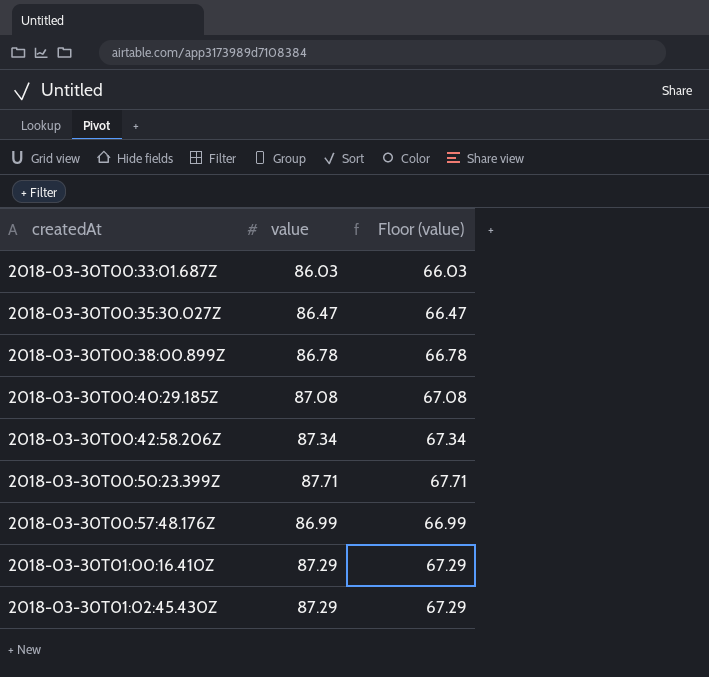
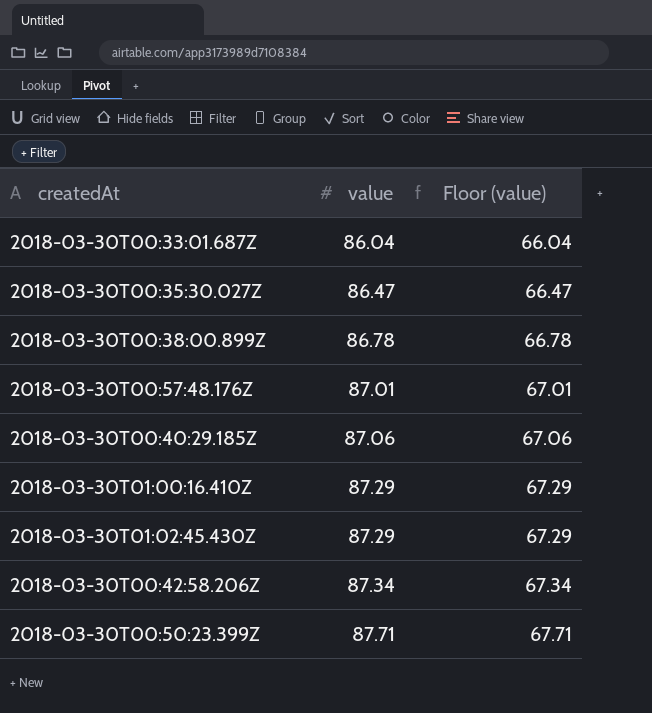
row order: createdAt ascending -> value ascending
2018-03-30T00:33:01.687Z | value: 86.03 -> 86.04
2018-03-30T00:33:01.687Z | Floor (value): 66.03 -> 66.04
2018-03-30T00:57:48.176Z | value: 86.99 -> 87.01
2018-03-30T00:57:48.176Z | Floor (value): 66.99 -> 67.01
2018-03-30T00:40:29.185Z | value: 87.08 -> 87.06
2018-03-30T00:40:29.185Z | Floor (value): 67.08 -> 67.06

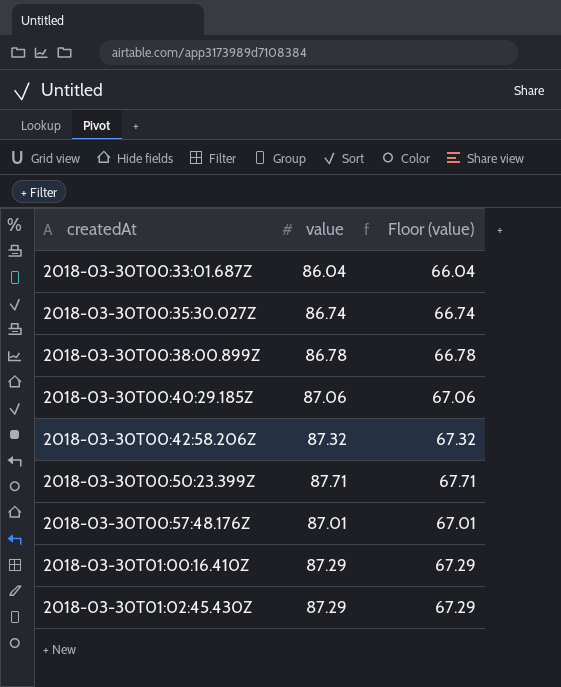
row order: value ascending -> createdAt ascending
2018-03-30T00:35:30.027Z | value: 86.47 -> 86.74
2018-03-30T00:35:30.027Z | Floor (value): 66.47 -> 66.74
2018-03-30T00:42:58.206Z | value: 87.34 -> 87.32
2018-03-30T00:42:58.206Z | Floor (value): 67.34 -> 67.32

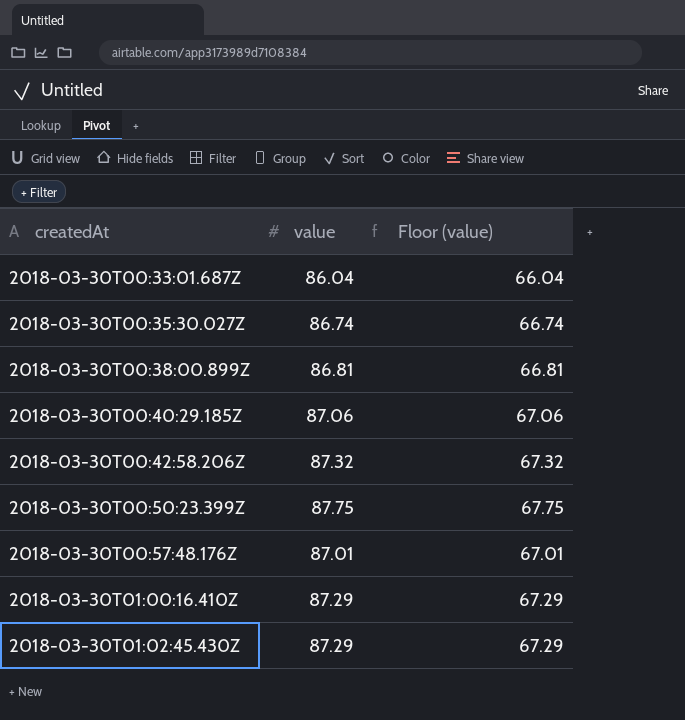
2018-03-30T00:38:00.899Z | value: 86.78 -> 86.81
2018-03-30T00:38:00.899Z | Floor (value): 66.78 -> 66.81
2018-03-30T00:50:23.399Z | value: 87.71 -> 87.75
2018-03-30T00:50:23.399Z | Floor (value): 67.71 -> 67.75

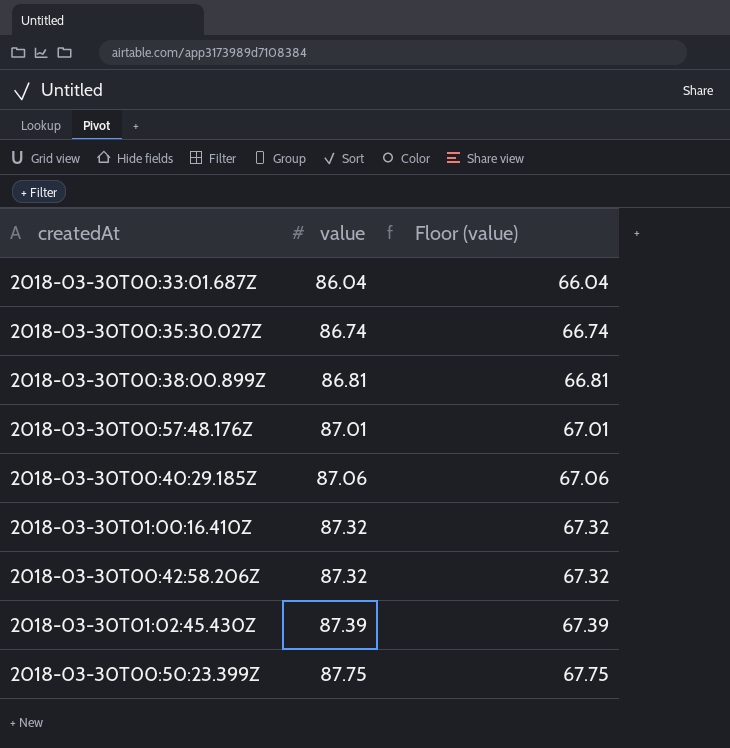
row order: createdAt ascending -> value ascending
2018-03-30T01:00:16.410Z | value: 87.29 -> 87.32
2018-03-30T01:00:16.410Z | Floor (value): 67.29 -> 67.32
2018-03-30T01:02:45.430Z | value: 87.29 -> 87.39
2018-03-30T01:02:45.430Z | Floor (value): 67.29 -> 67.39

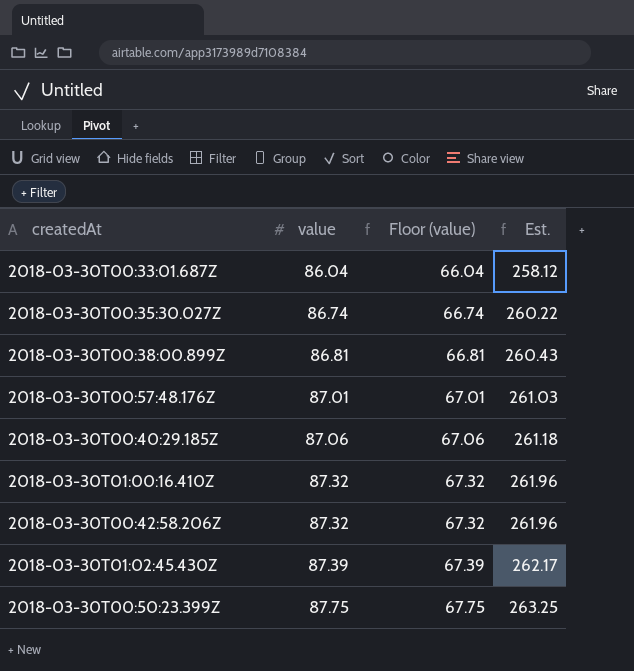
column Est. | formula: none -> [value] * 3

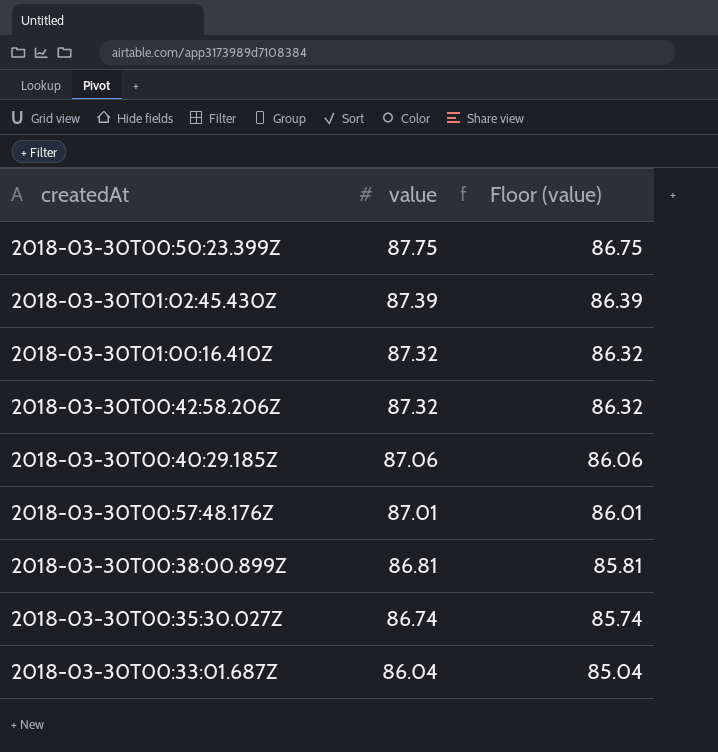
row order: value ascending -> value descending
column Est. | formula: [value] * 3 -> none
column Floor (value) | formula: [value] - 20 -> [value] - 1

